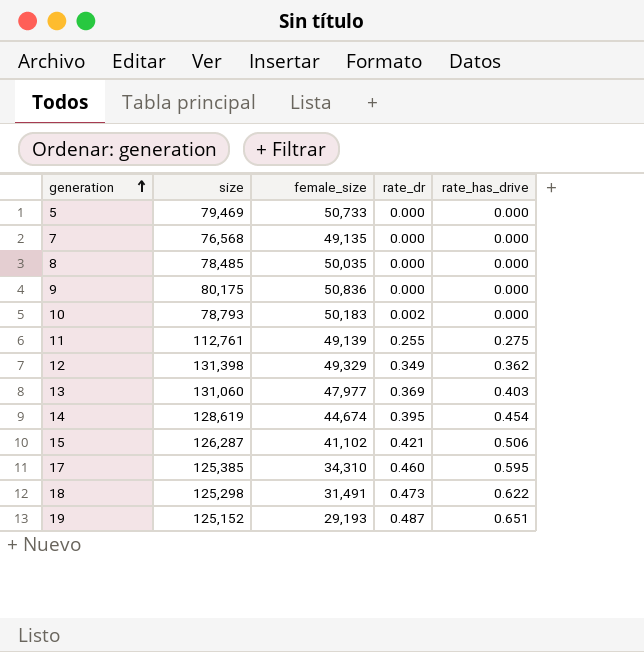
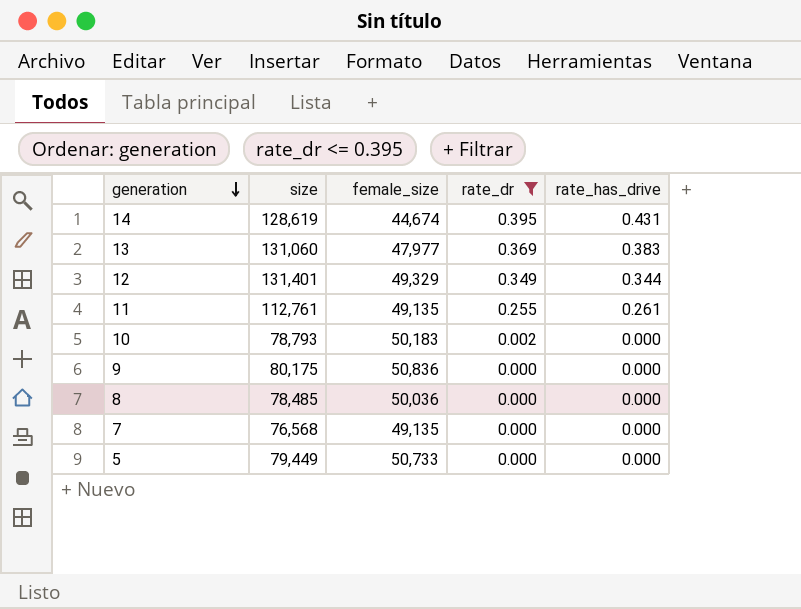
filter: none -> rate_dr <= 0.395
row order: generation ascending -> generation descending
14 | rate_has_drive: 0.454 -> 0.431
13 | rate_has_drive: 0.403 -> 0.383
12 | size: 131,398 -> 131,401
12 | rate_has_drive: 0.362 -> 0.344
11 | female_size: 49,139 -> 49,135
11 | rate_has_drive: 0.275 -> 0.261
8 | female_size: 50,035 -> 50,036
5 | size: 79,469 -> 79,449

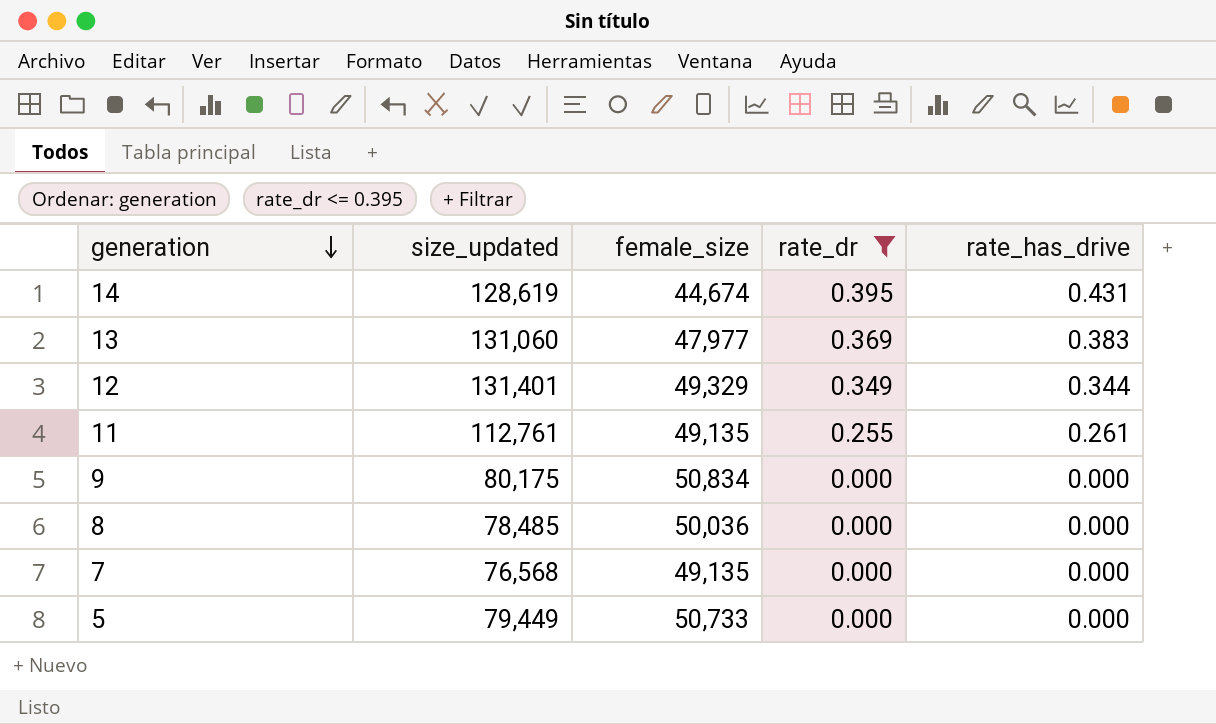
column name: size -> size_updated
row 10: 78,793 | 50,183 | 0.002 | 0.000 -> none
9 | female_size: 50,836 -> 50,834

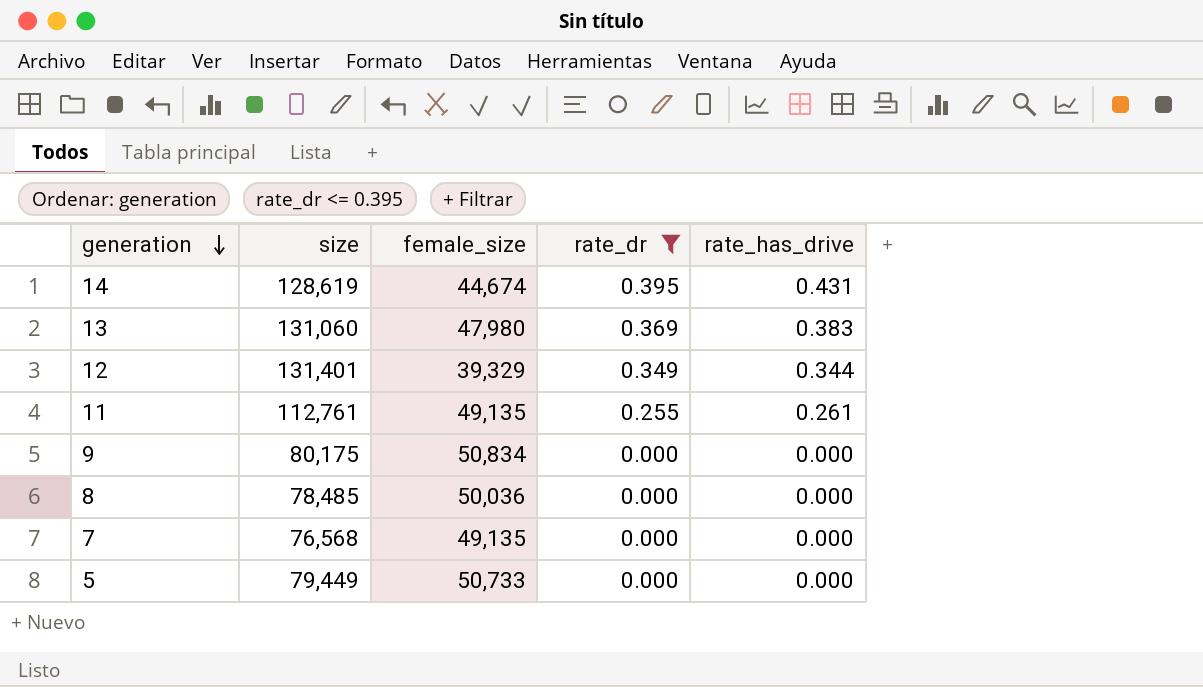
column name: size_updated -> size
13 | female_size: 47,977 -> 47,980
12 | female_size: 49,329 -> 39,329

